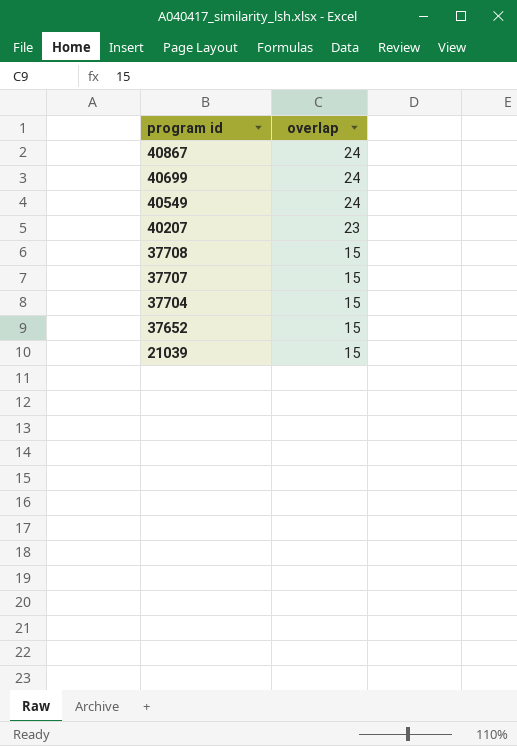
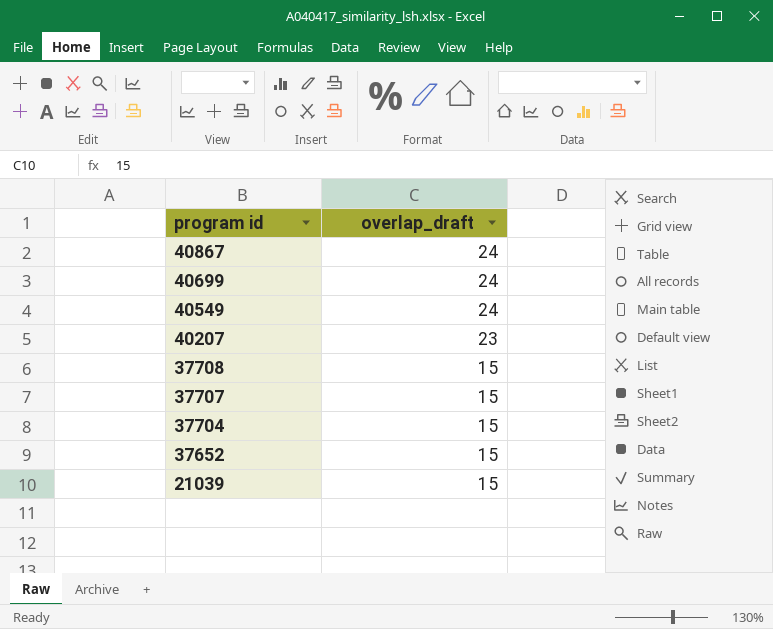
column name: overlap -> overlap_draft

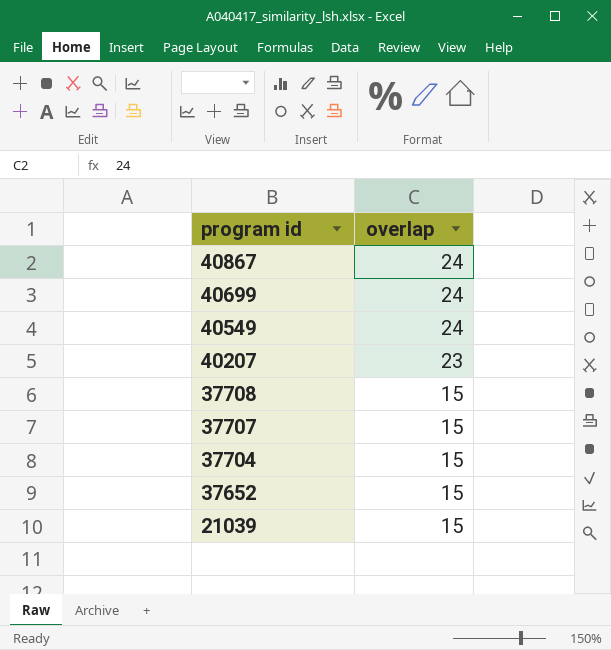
column name: overlap_draft -> overlap

